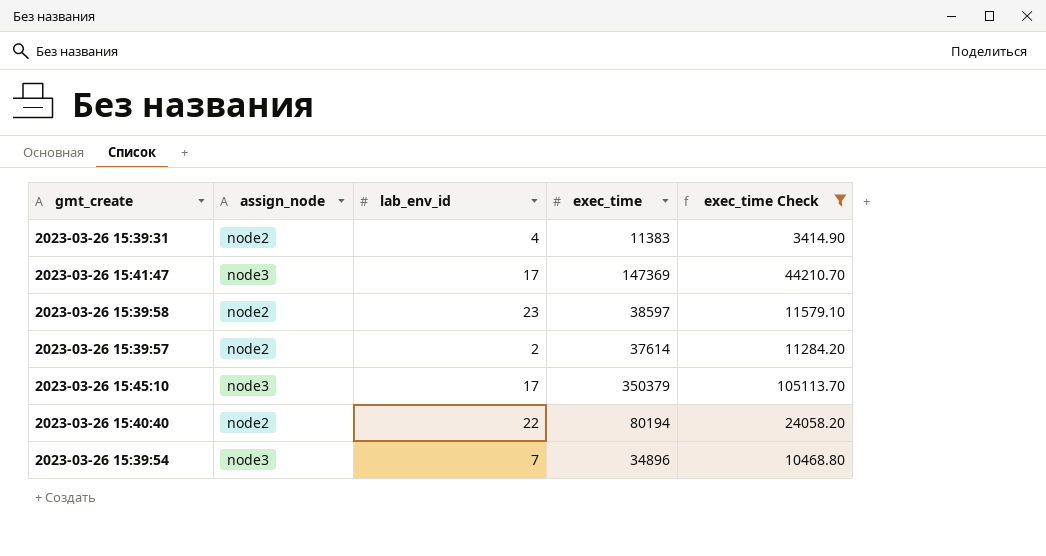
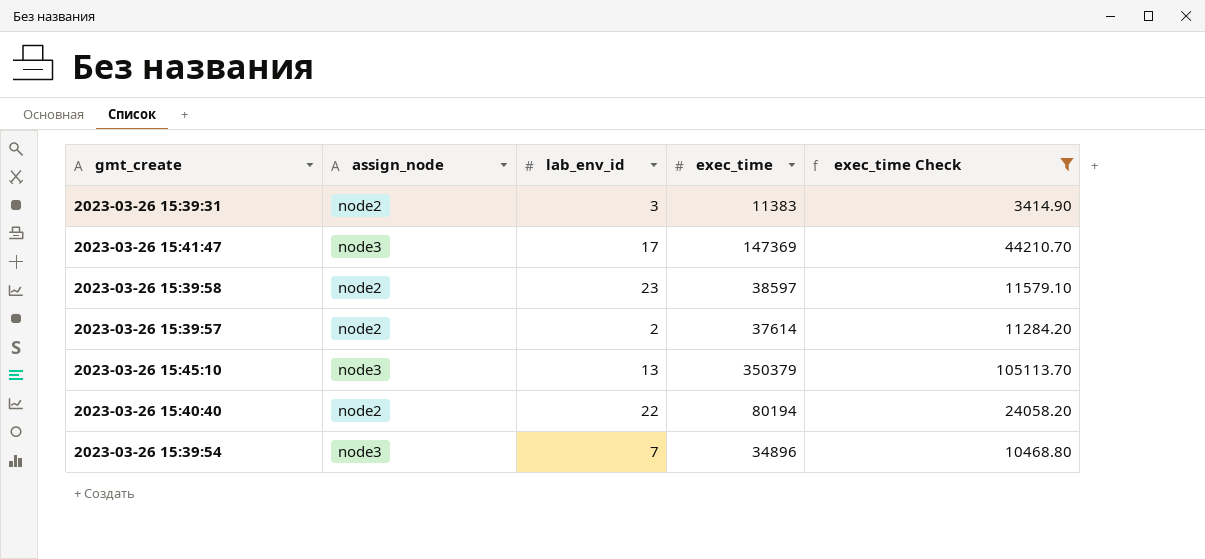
2023-03-26 15:39:31 | lab_env_id: 4 -> 3
2023-03-26 15:45:10 | lab_env_id: 17 -> 13

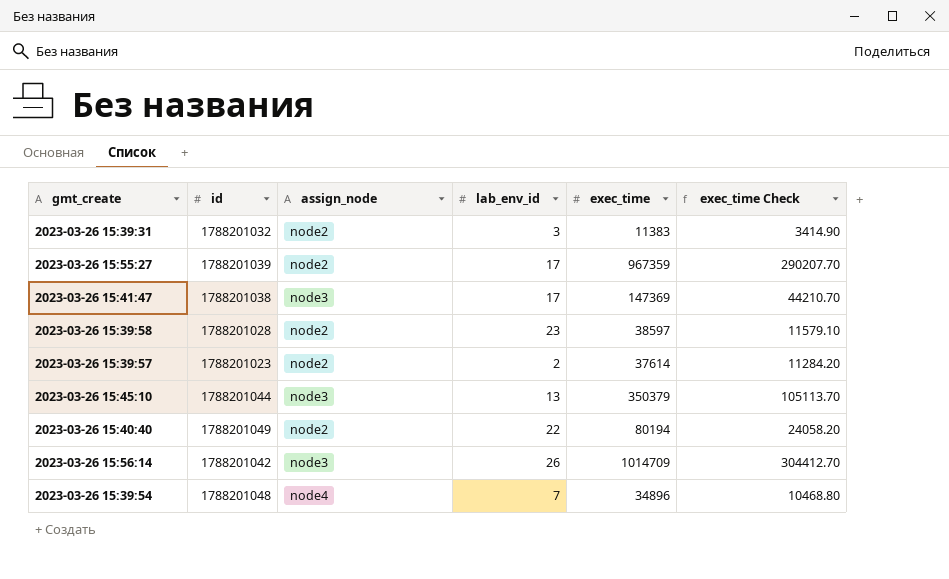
filter: exec_time Check <= 105113.70 -> none
column id | position: none -> 2
2023-03-26 15:39:54 | assign_node: node3 -> node4

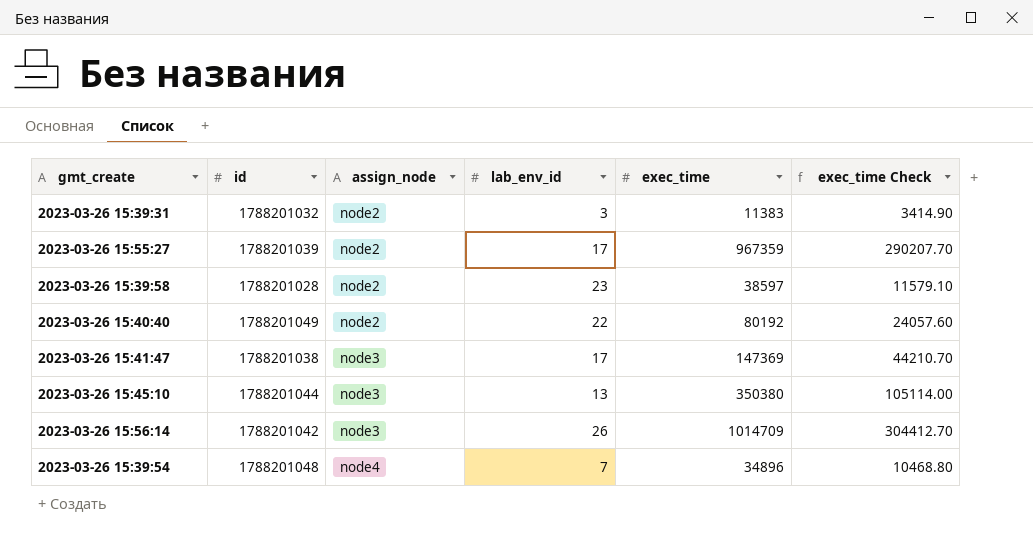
row order: none -> assign_node ascending
row 2023-03-26 15:39:57: 1788201023 | node2 | 2 | 37614 | 11284.20 -> none
2023-03-26 15:40:40 | exec_time: 80194 -> 80192
2023-03-26 15:40:40 | exec_time Check: 24058.20 -> 24057.60
2023-03-26 15:45:10 | exec_time: 350379 -> 350380
2023-03-26 15:45:10 | exec_time Check: 105113.70 -> 105114.00

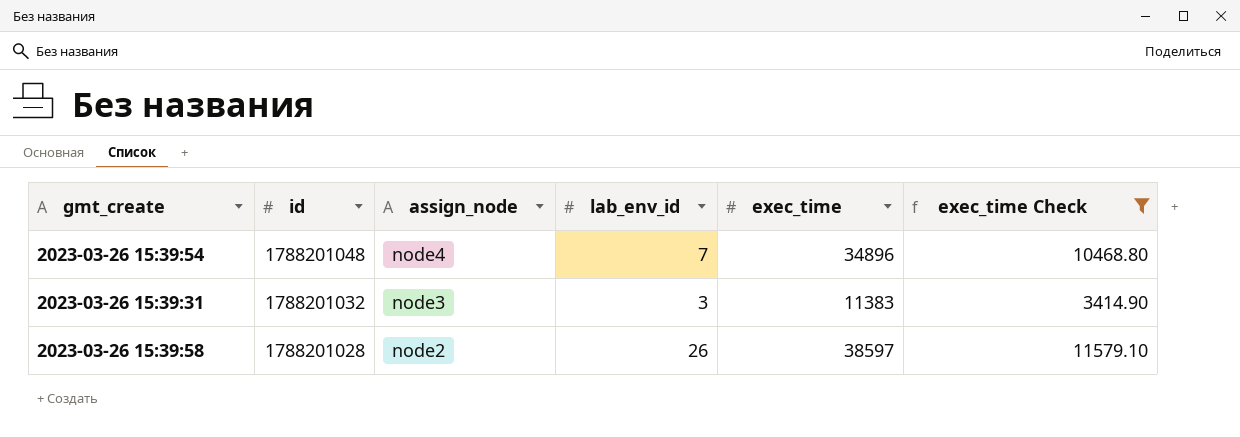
filter: none -> exec_time Check <= 11579.10
row order: assign_node ascending -> id descending
2023-03-26 15:39:31 | assign_node: node2 -> node3
2023-03-26 15:39:58 | lab_env_id: 23 -> 26

